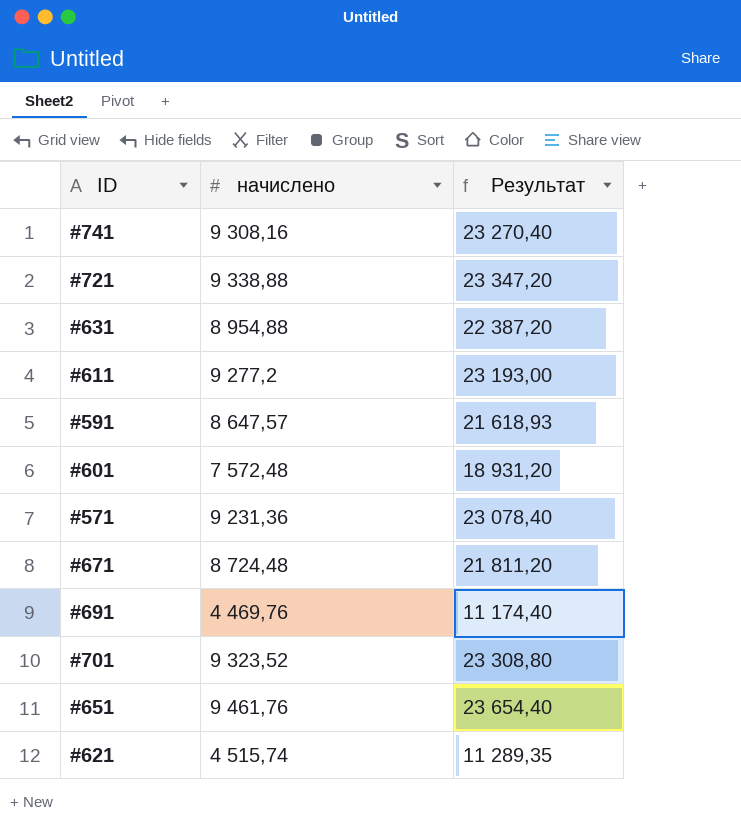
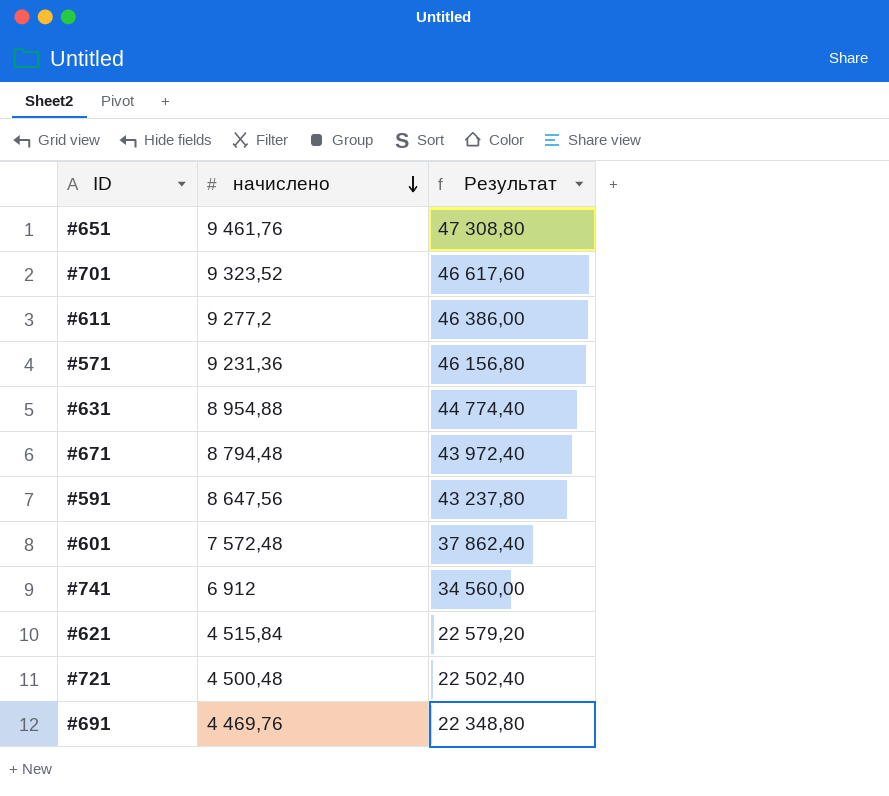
row order: none -> начислено descending
column Результат | formula: [начислено] * 2,5 -> [начислено] * 5
#671 | начислено: 8 724,48 -> 8 794,48
#591 | начислено: 8 647,57 -> 8 647,56
#741 | начислено: 9 308,16 -> 6 912
#621 | начислено: 4 515,74 -> 4 515,84
#721 | начислено: 9 338,88 -> 4 500,48

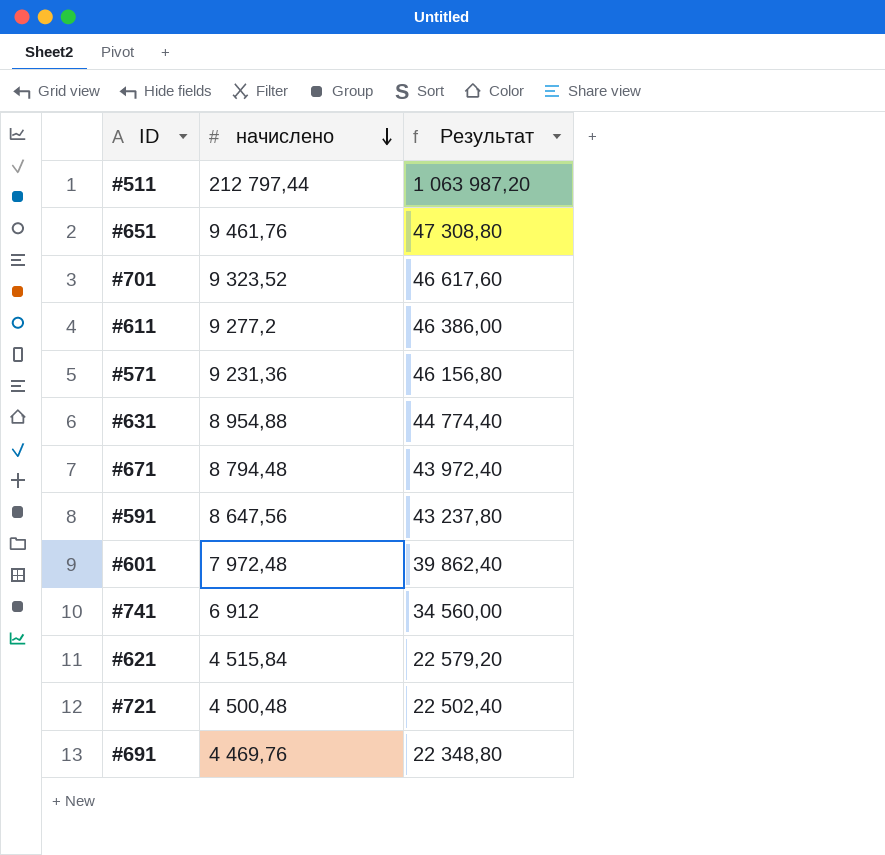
row #511: none -> 212 797,44 | 1 063 987,20
#601 | начислено: 7 572,48 -> 7 972,48
#601 | Результат: 37 862,40 -> 39 862,40

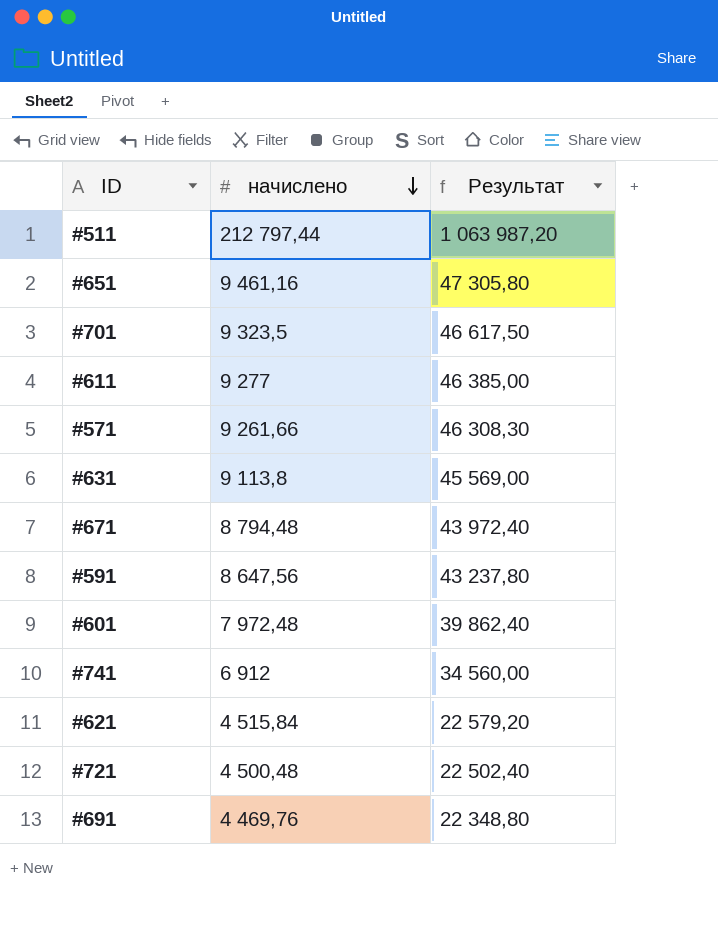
#651 | начислено: 9 461,76 -> 9 461,16
#651 | Результат: 47 308,80 -> 47 305,80
#701 | начислено: 9 323,52 -> 9 323,5
#701 | Результат: 46 617,60 -> 46 617,50
#611 | начислено: 9 277,2 -> 9 277
#611 | Результат: 46 386,00 -> 46 385,00
#571 | начислено: 9 231,36 -> 9 261,66
#571 | Результат: 46 156,80 -> 46 308,30
#631 | начислено: 8 954,88 -> 9 113,8
#631 | Результат: 44 774,40 -> 45 569,00

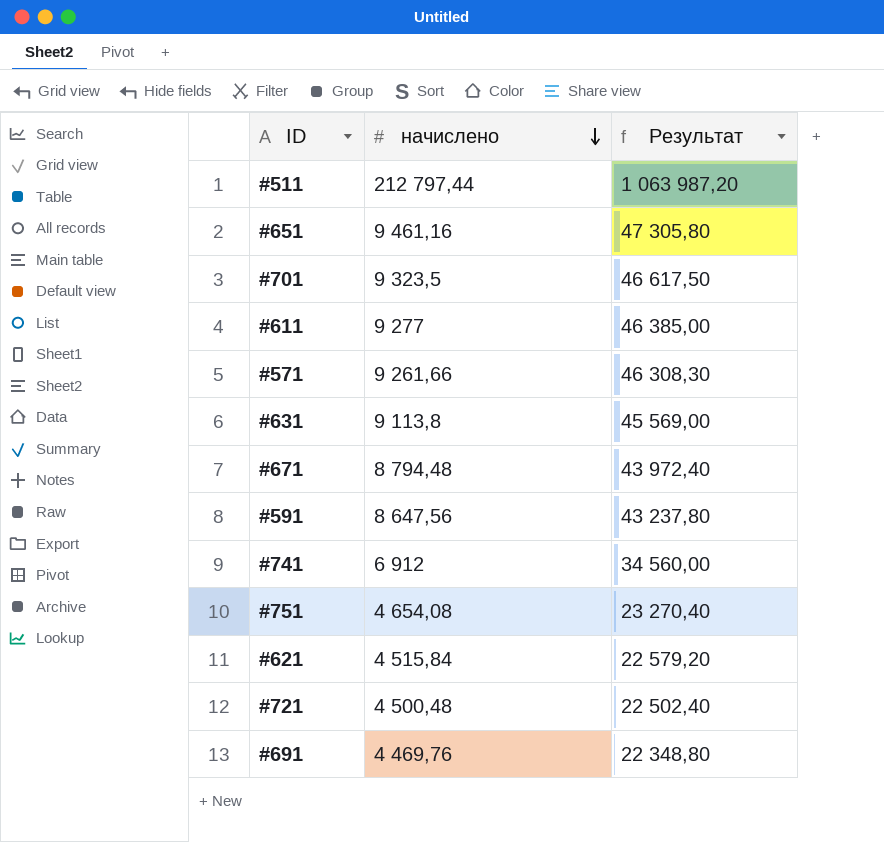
row #601: 7 972,48 | 39 862,40 -> none
row #751: none -> 4 654,08 | 23 270,40

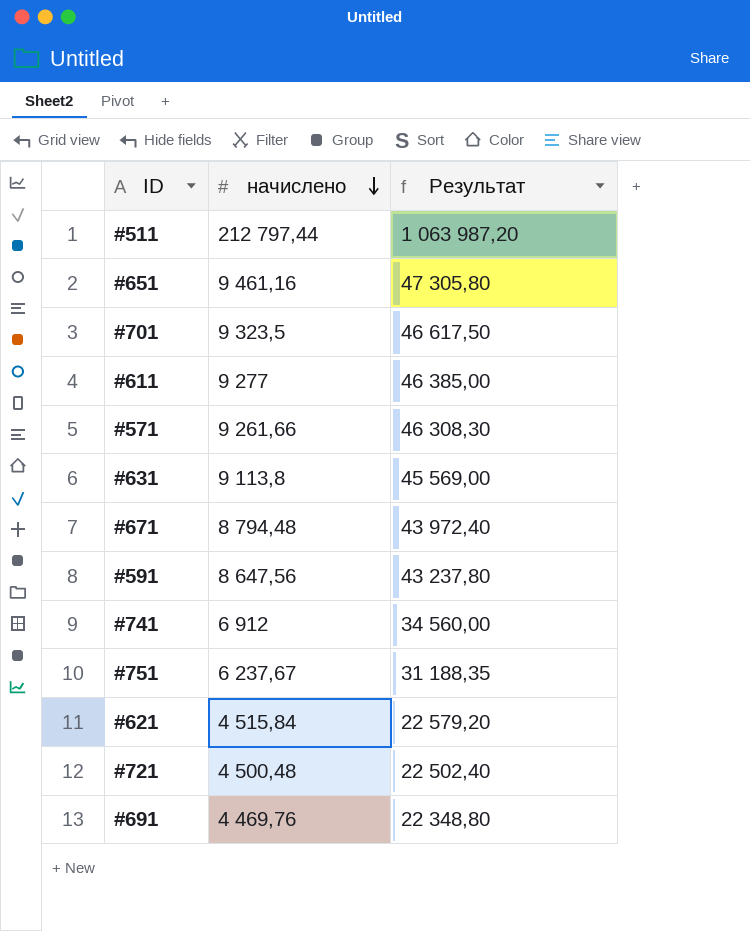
#751 | начислено: 4 654,08 -> 6 237,67
#751 | Результат: 23 270,40 -> 31 188,35

